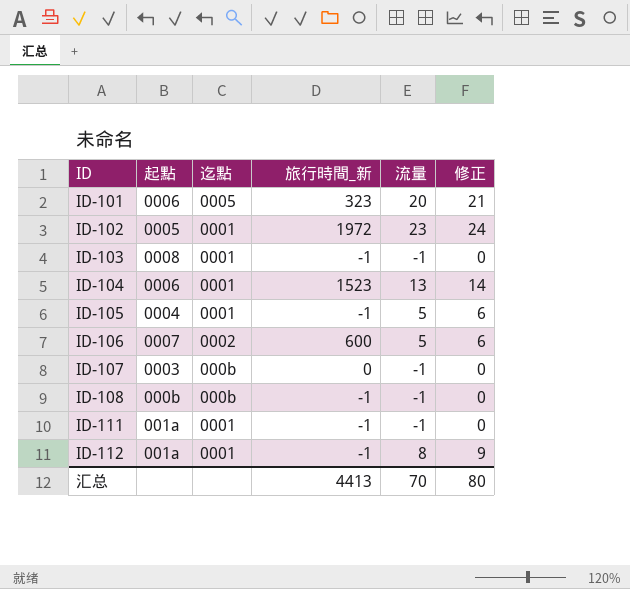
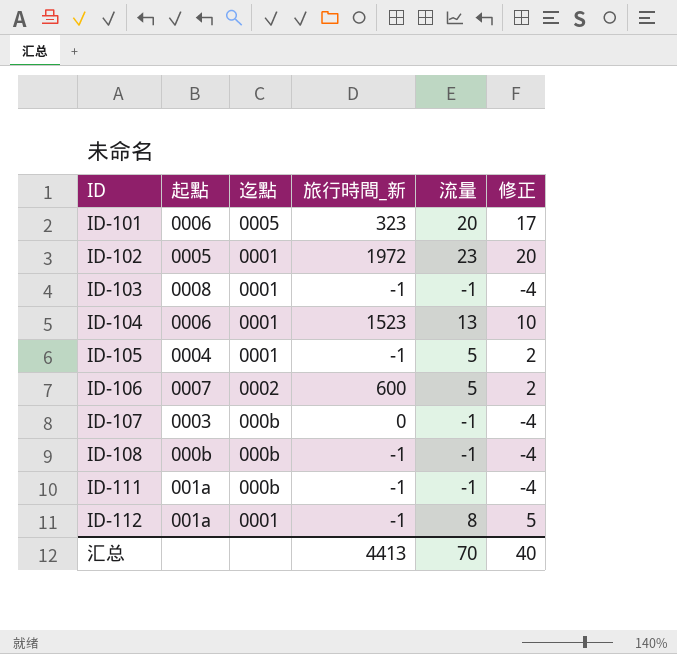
column 修正 | formula: [流量] + 1 -> [流量] - 3
ID-111 | 迄點: 0001 -> 000b
汇总 | 修正: 80 -> 40

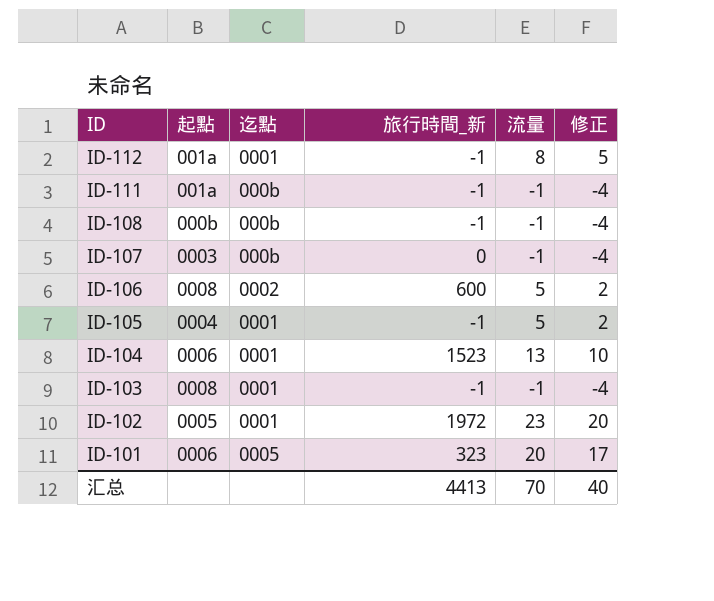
row order: ID ascending -> ID descending
ID-106 | 起點: 0007 -> 0008

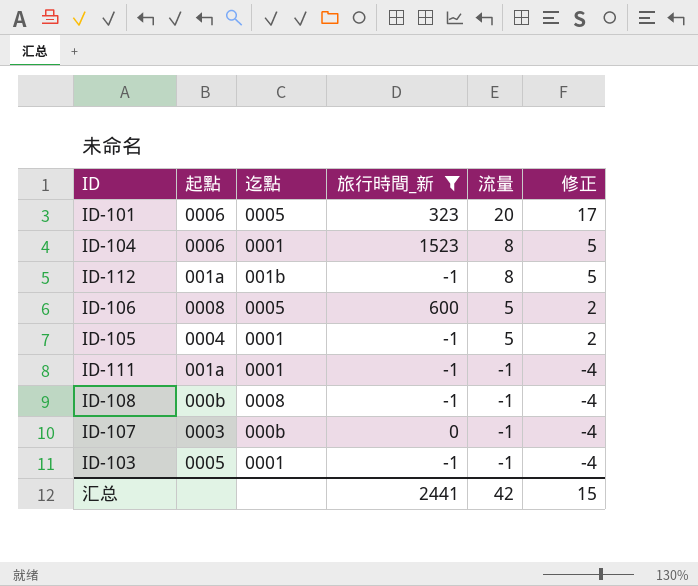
filter: none -> 旅行時間_新 != 1972
row order: ID descending -> 流量 descending
ID-104 | 流量: 13 -> 8
ID-104 | 修正: 10 -> 5
ID-112 | 迄點: 0001 -> 001b
ID-106 | 迄點: 0002 -> 0005
ID-111 | 迄點: 000b -> 0001
ID-108 | 迄點: 000b -> 0008
ID-103 | 起點: 0008 -> 0005
汇总 | 旅行時間_新: 4413 -> 2441
汇总 | 流量: 70 -> 42
汇总 | 修正: 40 -> 15

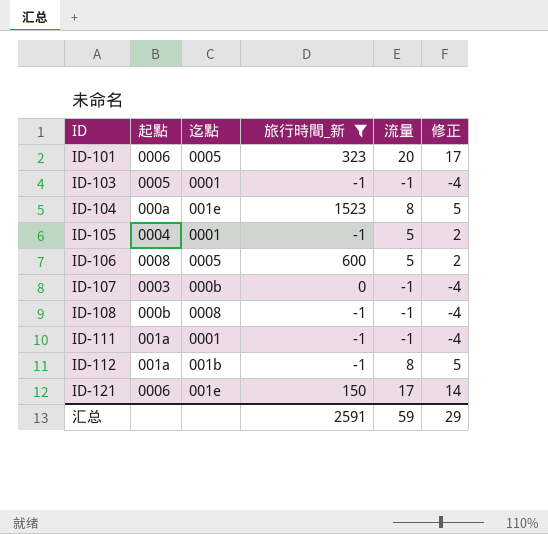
row order: 流量 descending -> ID ascending
ID-104 | 起點: 0006 -> 000a
ID-104 | 迄點: 0001 -> 001e
row ID-121: none -> 0006 | 001e | 150 | 17 | 14
汇总 | 旅行時間_新: 2441 -> 2591
汇总 | 流量: 42 -> 59
汇总 | 修正: 15 -> 29

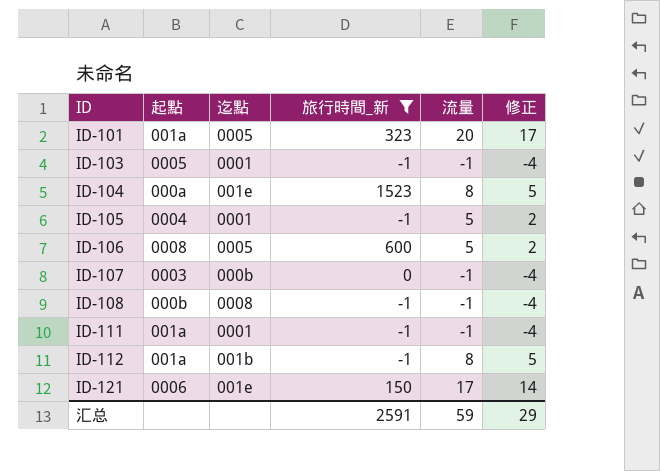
ID-101 | 起點: 0006 -> 001a

